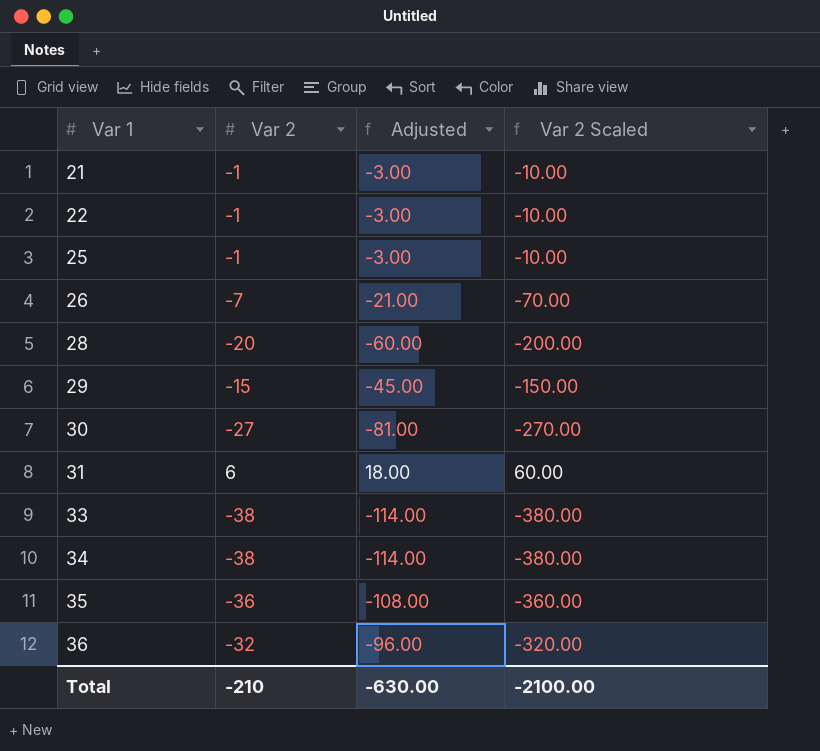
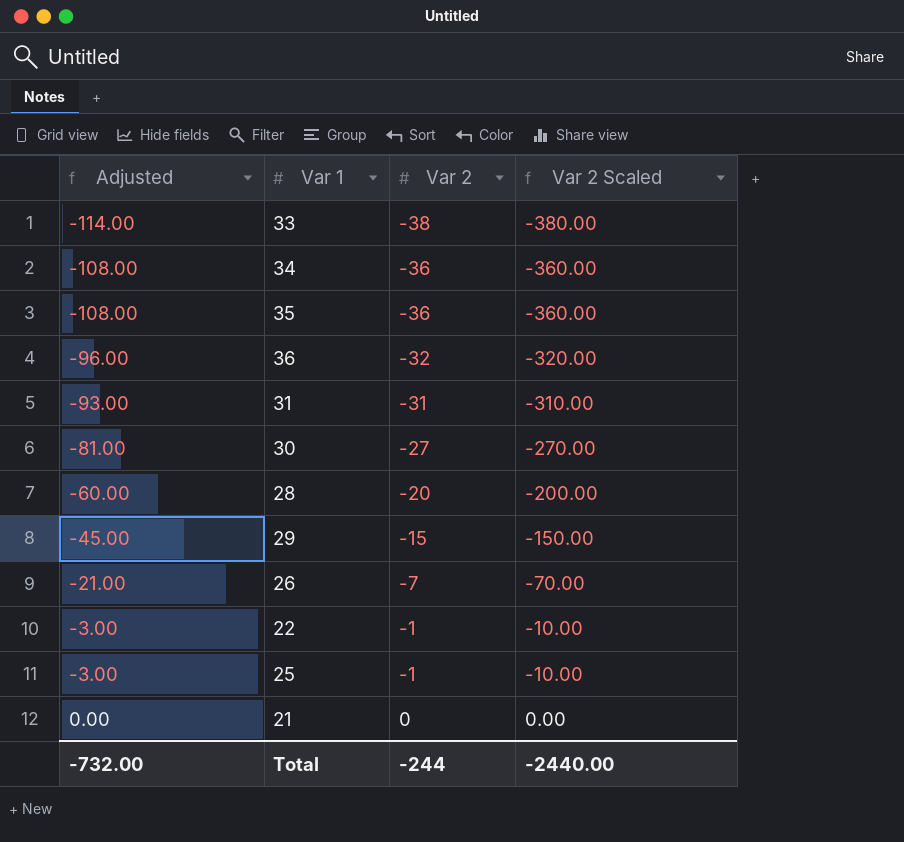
row order: Var 1 ascending -> Adjusted ascending
column Adjusted | position: 3 -> 1
34 | Adjusted: -114.00 -> -108.00
34 | Var 2: -38 -> -36
34 | Var 2 Scaled: -380.00 -> -360.00
31 | Adjusted: 18.00 -> -93.00
31 | Var 2: 6 -> -31
31 | Var 2 Scaled: 60.00 -> -310.00
21 | Adjusted: -3.00 -> 0.00
21 | Var 2: -1 -> 0
21 | Var 2 Scaled: -10.00 -> 0.00
Total | Adjusted: -630.00 -> -732.00
Total | Var 2: -210 -> -244
Total | Var 2 Scaled: -2100.00 -> -2440.00

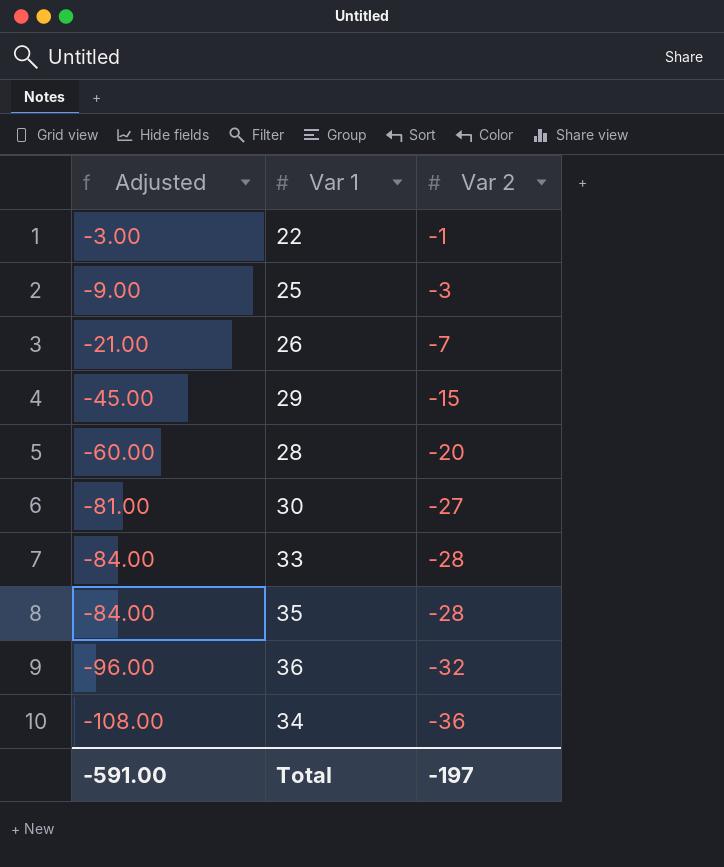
row order: Adjusted ascending -> Adjusted descending
column Var 2 Scaled | formula: [Var 2] * 10 -> none
row 31: -93.00 | -31 | -310.00 -> none
row 21: 0.00 | 0 | 0.00 -> none
25 | Adjusted: -3.00 -> -9.00
25 | Var 2: -1 -> -3
33 | Adjusted: -114.00 -> -84.00
33 | Var 2: -38 -> -28
35 | Adjusted: -108.00 -> -84.00
35 | Var 2: -36 -> -28
Total | Adjusted: -732.00 -> -591.00
Total | Var 2: -244 -> -197

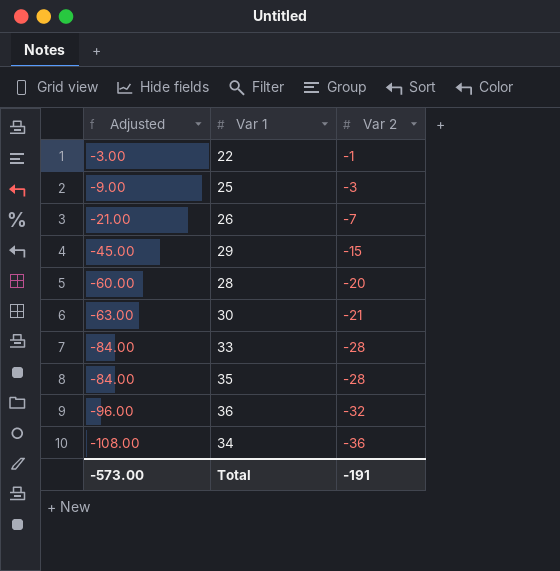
30 | Adjusted: -81.00 -> -63.00
30 | Var 2: -27 -> -21
Total | Adjusted: -591.00 -> -573.00
Total | Var 2: -197 -> -191

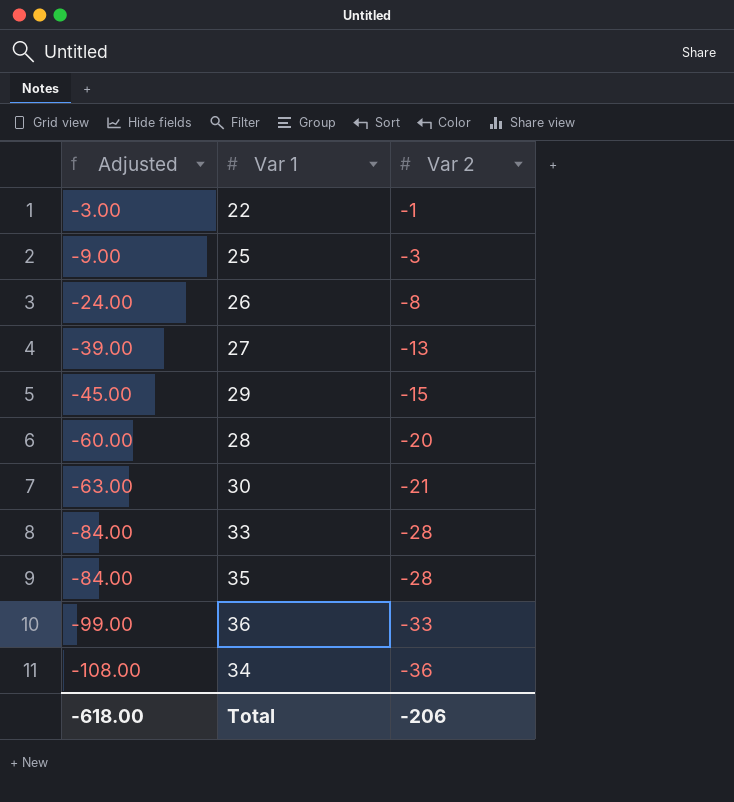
26 | Adjusted: -21.00 -> -24.00
26 | Var 2: -7 -> -8
row 27: none -> -39.00 | -13
36 | Adjusted: -96.00 -> -99.00
36 | Var 2: -32 -> -33
Total | Adjusted: -573.00 -> -618.00
Total | Var 2: -191 -> -206

